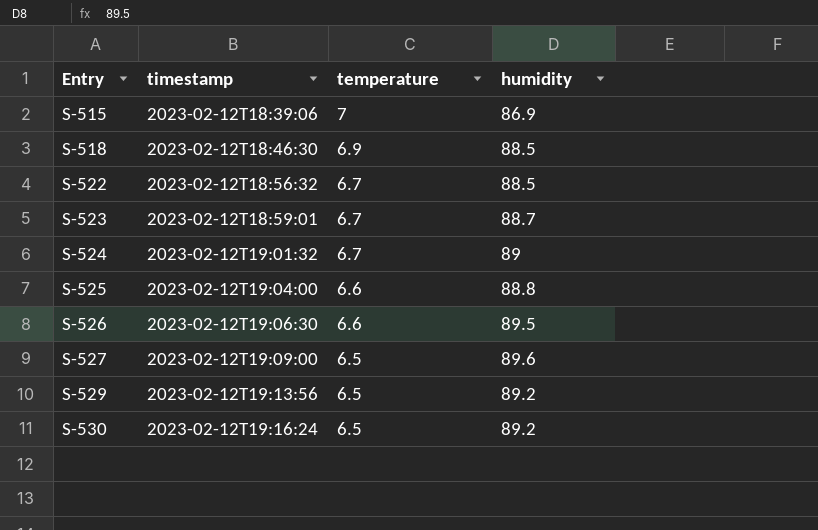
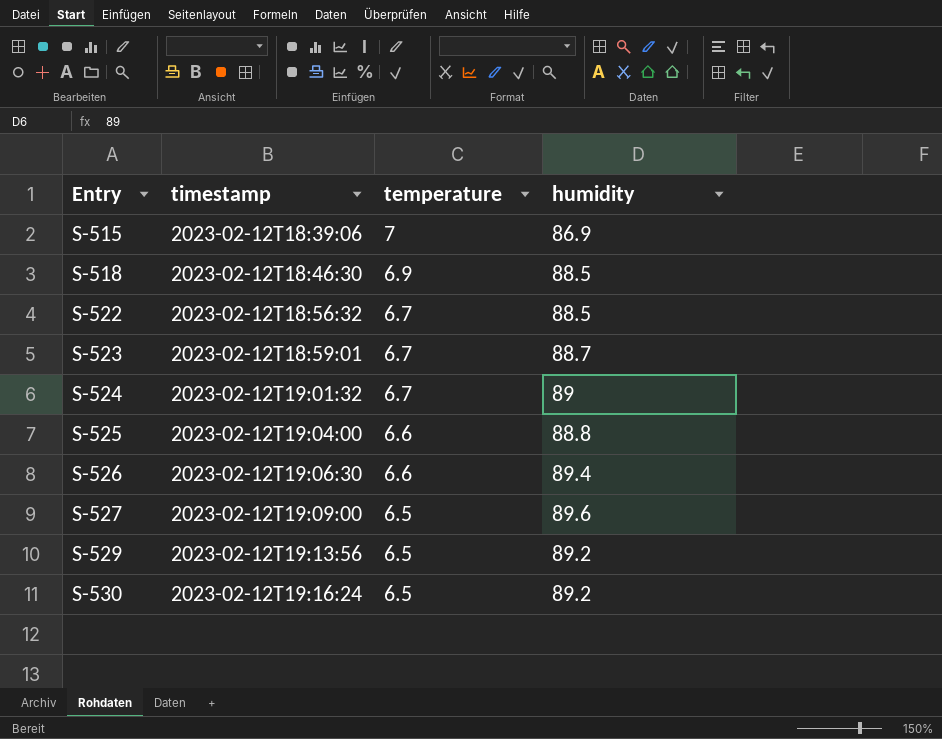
S-526 | humidity: 89.5 -> 89.4

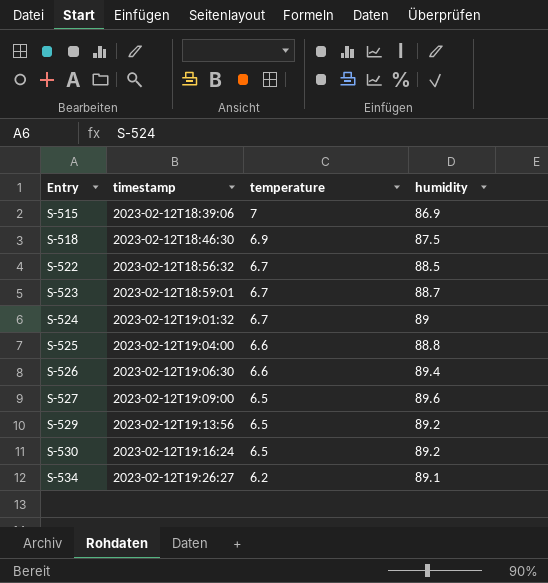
S-518 | humidity: 88.5 -> 87.5
row S-534: none -> 2023-02-12T19:26:27 | 6.2 | 89.1

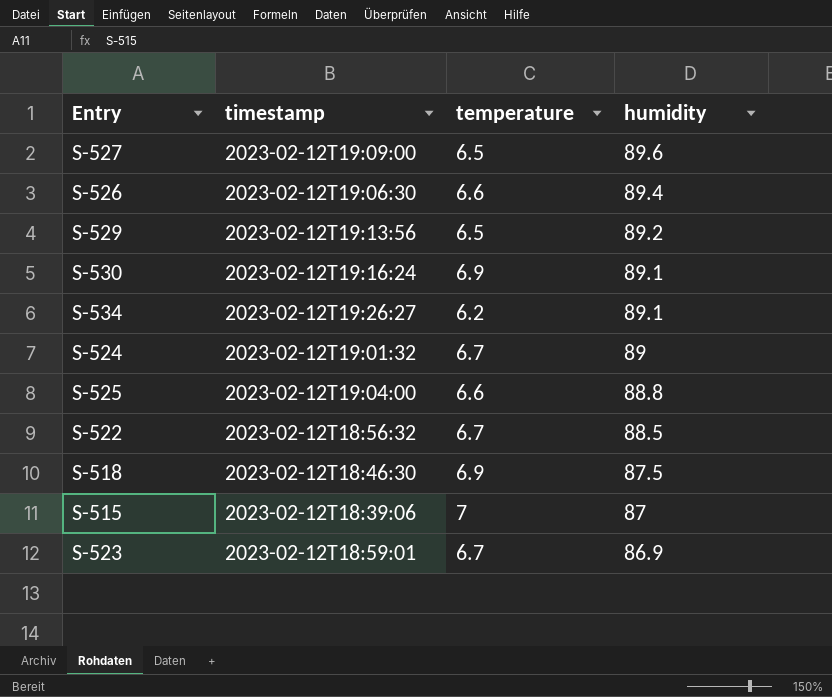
row order: Entry ascending -> humidity descending
S-530 | temperature: 6.5 -> 6.9
S-530 | humidity: 89.2 -> 89.1
S-515 | humidity: 86.9 -> 87
S-523 | humidity: 88.7 -> 86.9

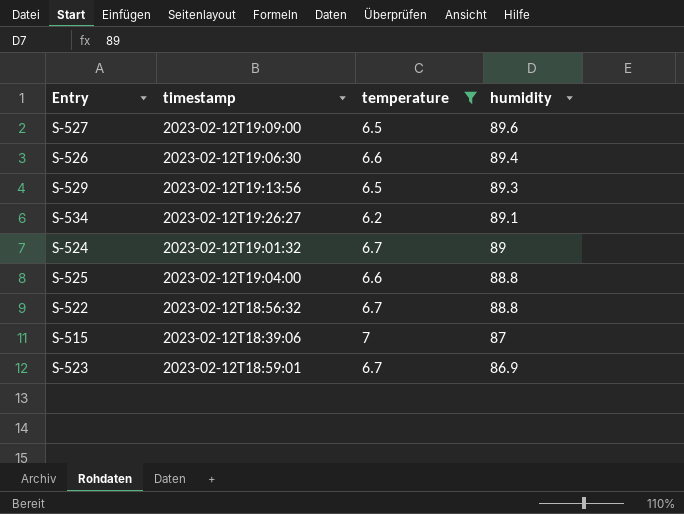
filter: none -> temperature != 6.9
S-529 | humidity: 89.2 -> 89.3
S-522 | humidity: 88.5 -> 88.8

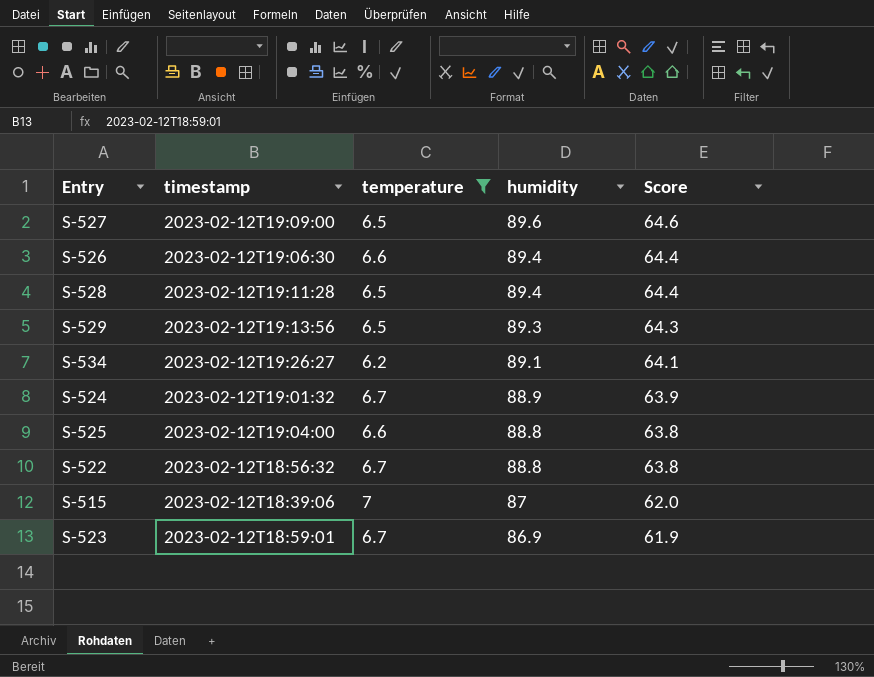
column Score | formula: none -> [humidity] - 25
row S-528: none -> 2023-02-12T19:11:28 | 6.5 | 89.4 | 64.4
S-524 | humidity: 89 -> 88.9

